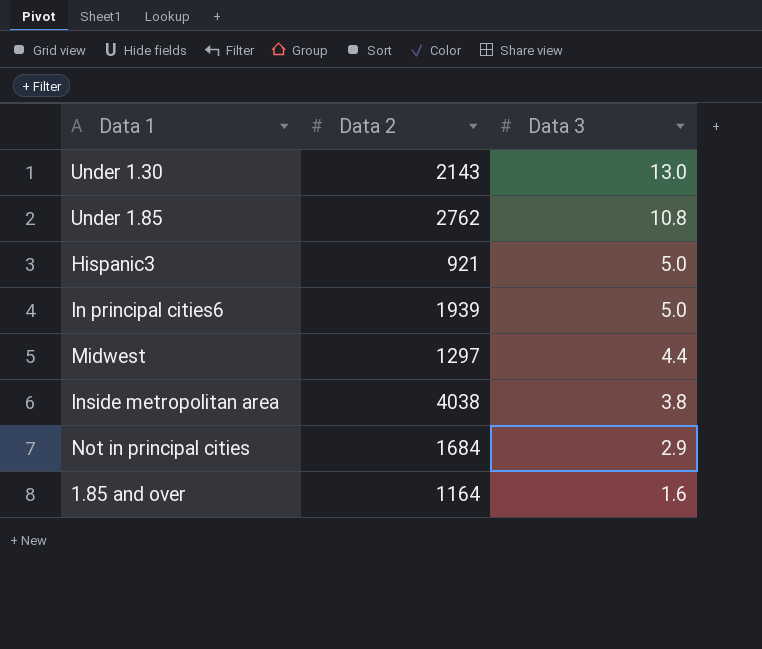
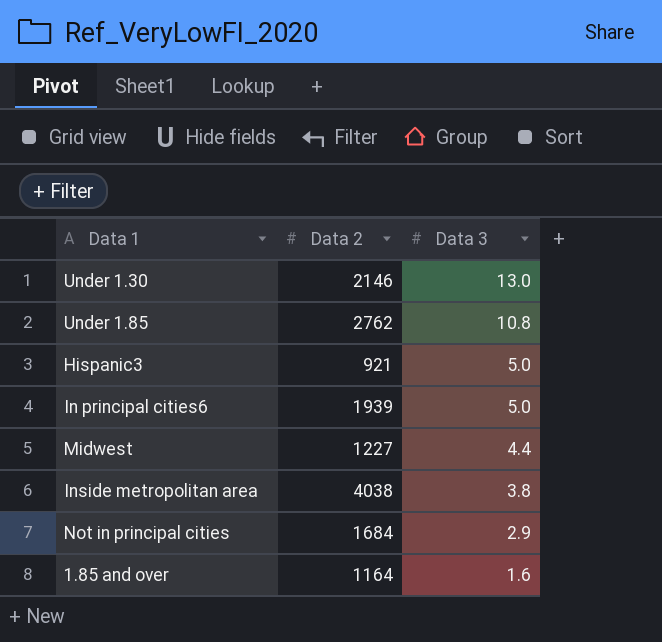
Under 1.30 | Data 2: 2143 -> 2146
Midwest | Data 2: 1297 -> 1227

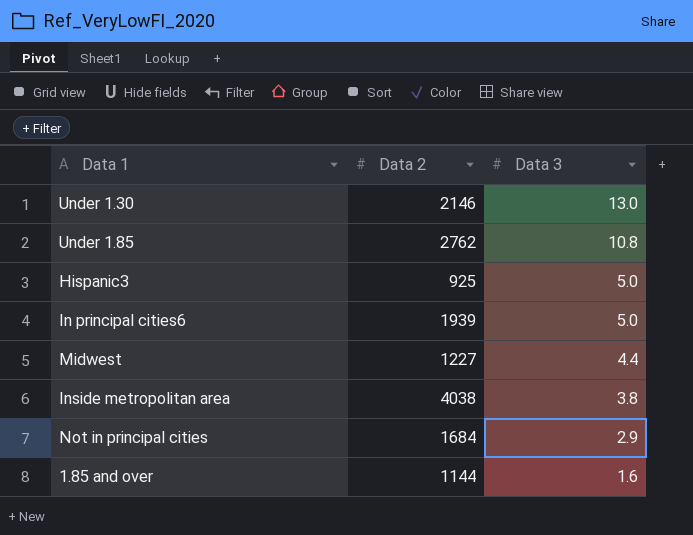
Hispanic3 | Data 2: 921 -> 925
1.85 and over | Data 2: 1164 -> 1144

